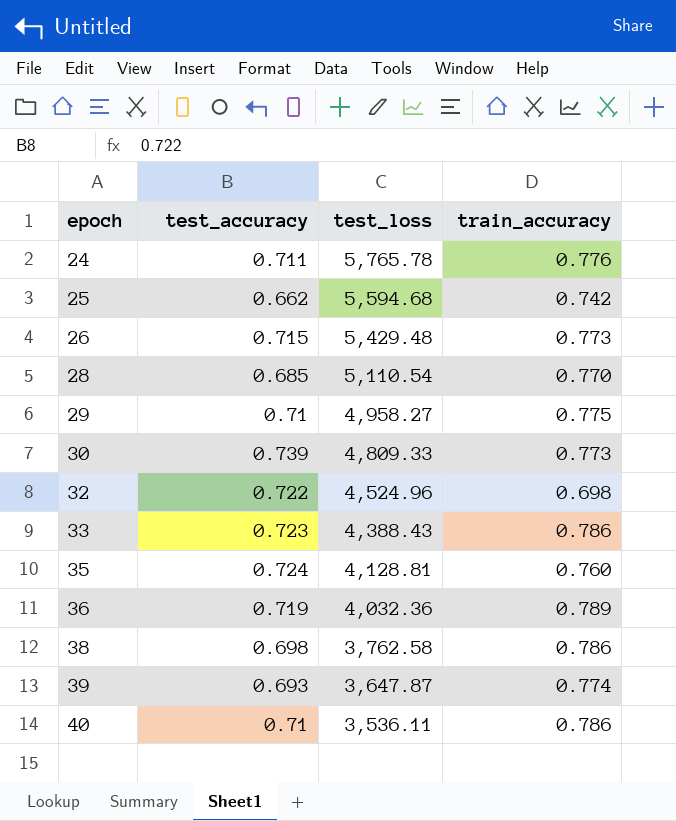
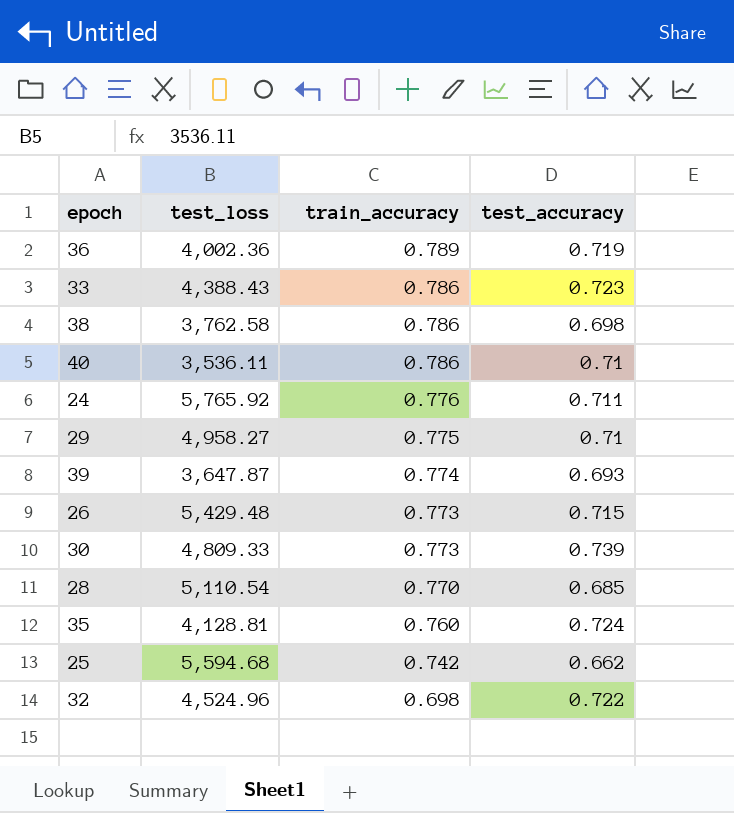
row order: epoch ascending -> train_accuracy descending
column test_accuracy | position: 2 -> 4
36 | test_loss: 4,032.36 -> 4,002.36
24 | test_loss: 5,765.78 -> 5,765.92

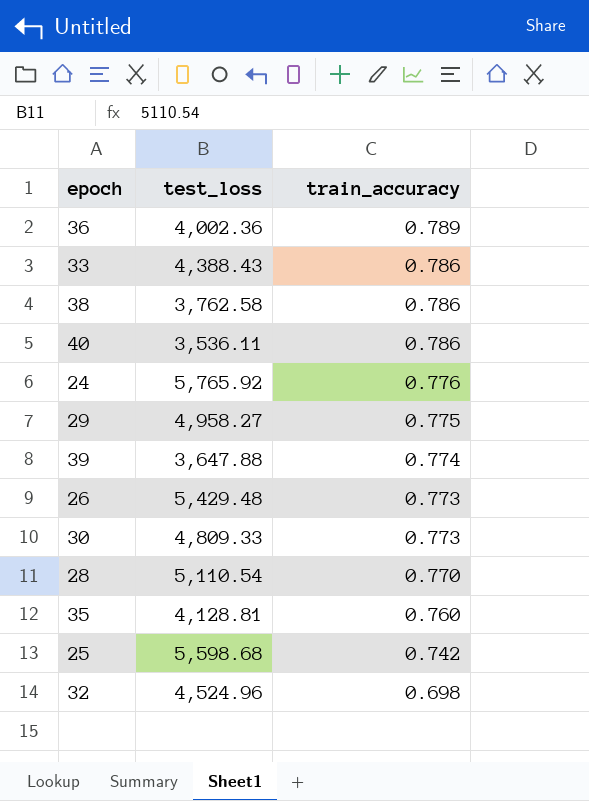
column test_accuracy | position: 4 -> none
39 | test_loss: 3,647.87 -> 3,647.88
25 | test_loss: 5,594.68 -> 5,598.68

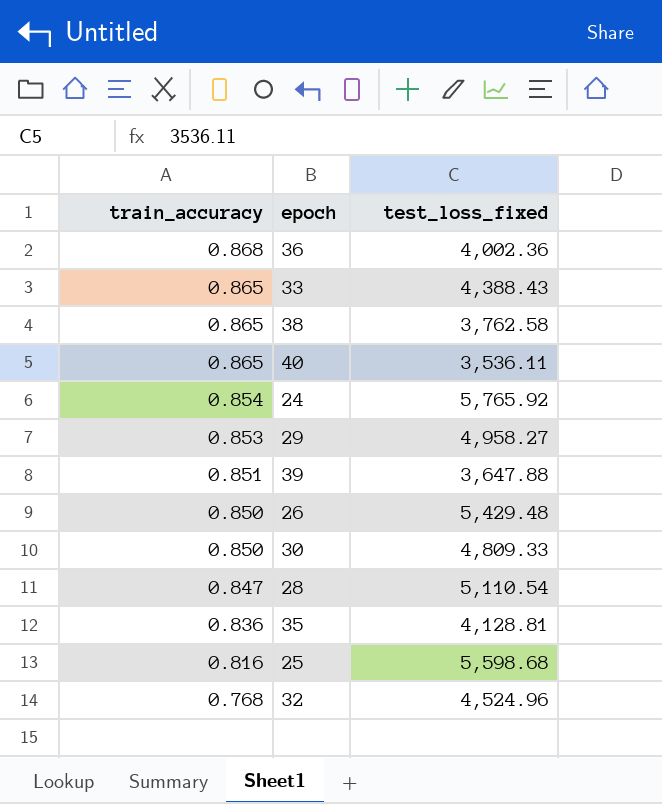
column train_accuracy | position: 3 -> 1
column name: test_loss -> test_loss_fixed
36 | train_accuracy: 0.789 -> 0.868
33 | train_accuracy: 0.786 -> 0.865
38 | train_accuracy: 0.786 -> 0.865
40 | train_accuracy: 0.786 -> 0.865
24 | train_accuracy: 0.776 -> 0.854
29 | train_accuracy: 0.775 -> 0.853
39 | train_accuracy: 0.774 -> 0.851
26 | train_accuracy: 0.773 -> 0.850
30 | train_accuracy: 0.773 -> 0.850
28 | train_accuracy: 0.770 -> 0.847
35 | train_accuracy: 0.760 -> 0.836
25 | train_accuracy: 0.742 -> 0.816
32 | train_accuracy: 0.698 -> 0.768

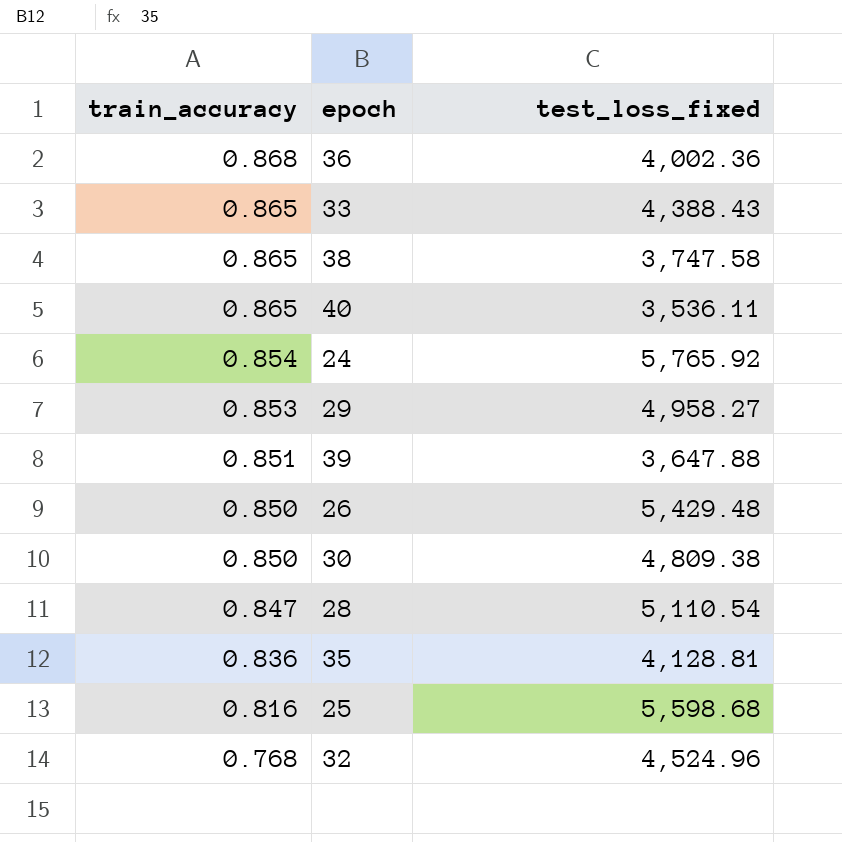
38 | test_loss_fixed: 3,762.58 -> 3,747.58
30 | test_loss_fixed: 4,809.33 -> 4,809.38

